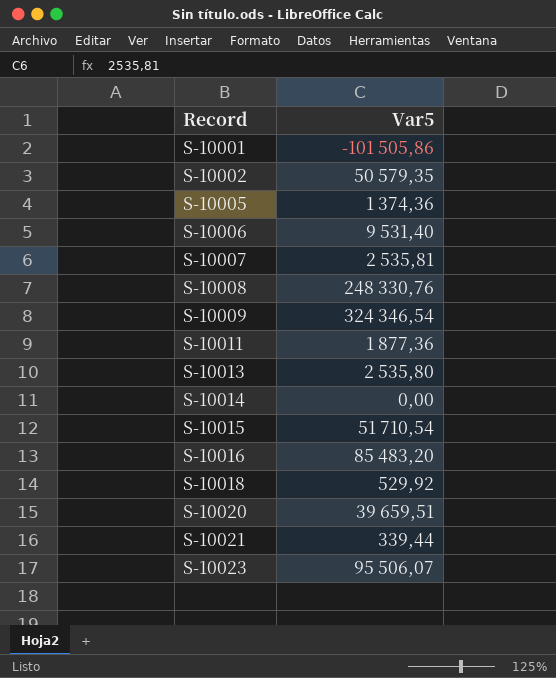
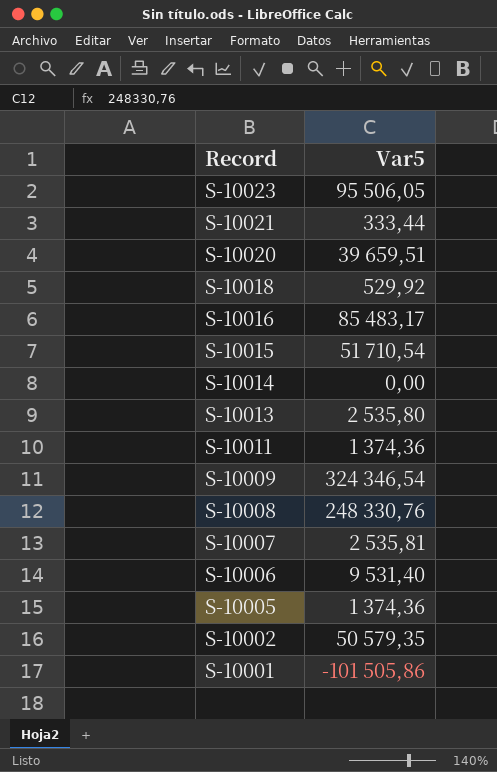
row order: Record ascending -> Record descending
S-10023 | Var5: 95 506,07 -> 95 506,05
S-10021 | Var5: 339,44 -> 333,44
S-10016 | Var5: 85 483,20 -> 85 483,17
S-10011 | Var5: 1 877,36 -> 1 374,36

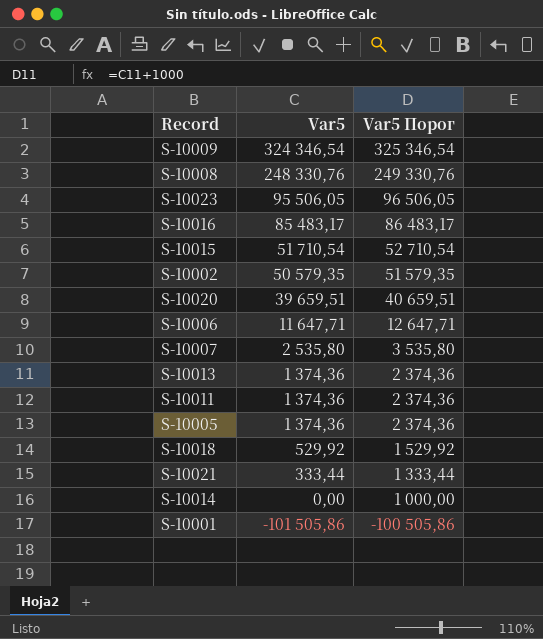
row order: Record descending -> Var5 descending
column Var5 Порог | formula: none -> [Var5] + 1000
S-10006 | Var5: 9 531,40 -> 11 647,71
S-10007 | Var5: 2 535,81 -> 2 535,80
S-10013 | Var5: 2 535,80 -> 1 374,36

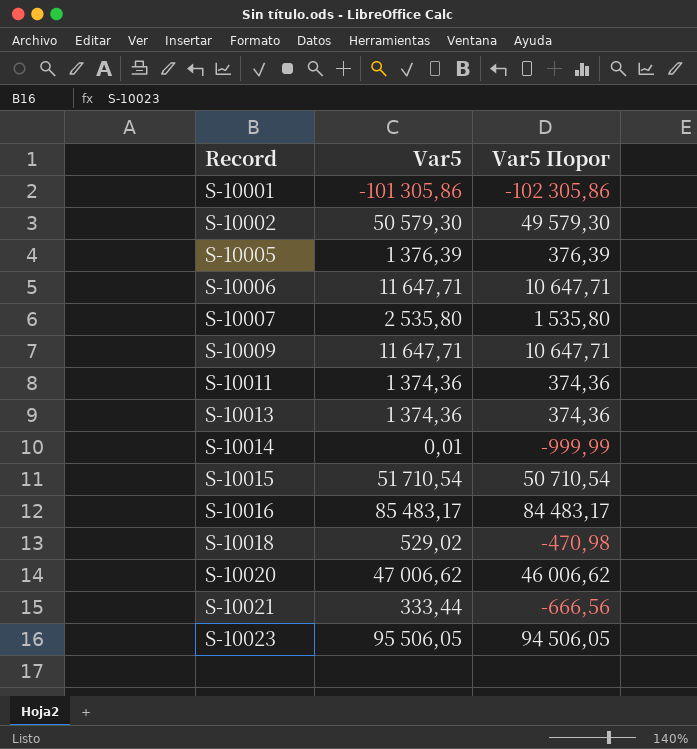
row order: Var5 descending -> Record ascending
column Var5 Порог | formula: [Var5] + 1000 -> [Var5] - 1000
row S-10008: 248 330,76 | 249 330,76 -> none
S-10001 | Var5: -101 505,86 -> -101 305,86
S-10002 | Var5: 50 579,35 -> 50 579,30
S-10005 | Var5: 1 374,36 -> 1 376,39
S-10009 | Var5: 324 346,54 -> 11 647,71
S-10014 | Var5: 0,00 -> 0,01
S-10018 | Var5: 529,92 -> 529,02
S-10020 | Var5: 39 659,51 -> 47 006,62

